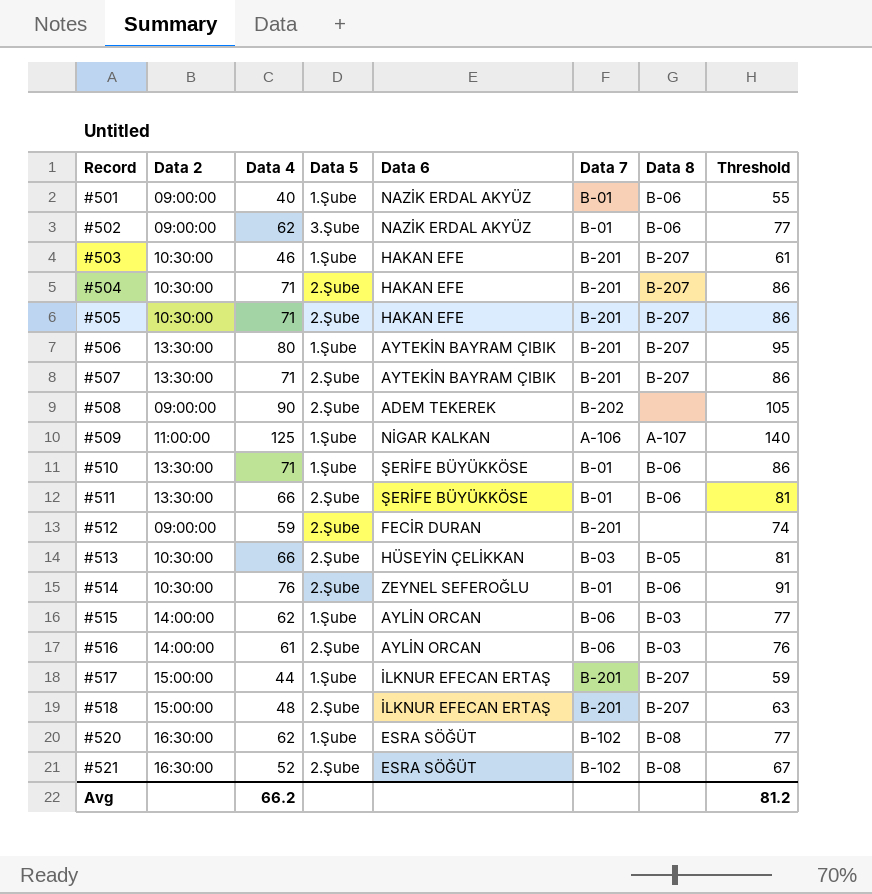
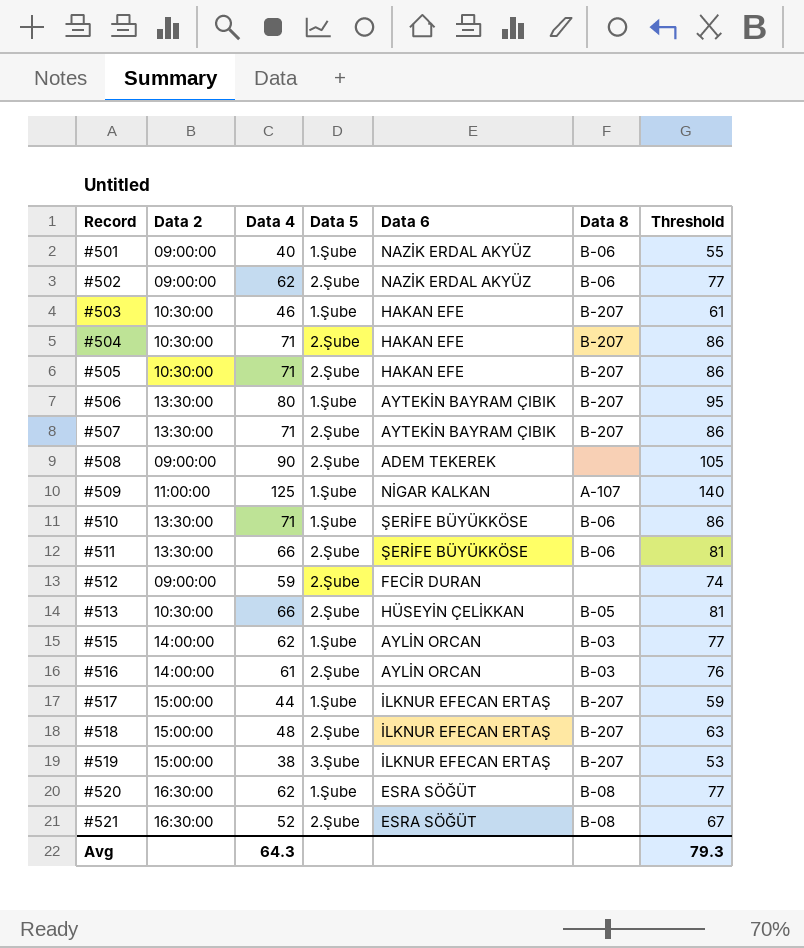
column Data 7 | position: 6 -> none
row #514: 10:30:00 | 76 | 2.Şube | ZEYNEL SEFEROĞLU | B-01 | B-06 | 91 -> none
#502 | Data 5: 3.Şube -> 2.Şube
row #519: none -> 15:00:00 | 38 | 3.Şube | İLKNUR EFECAN ERTAŞ | B-207 | 53
Avg | Data 4: 66.2 -> 64.3
Avg | Threshold: 81.2 -> 79.3

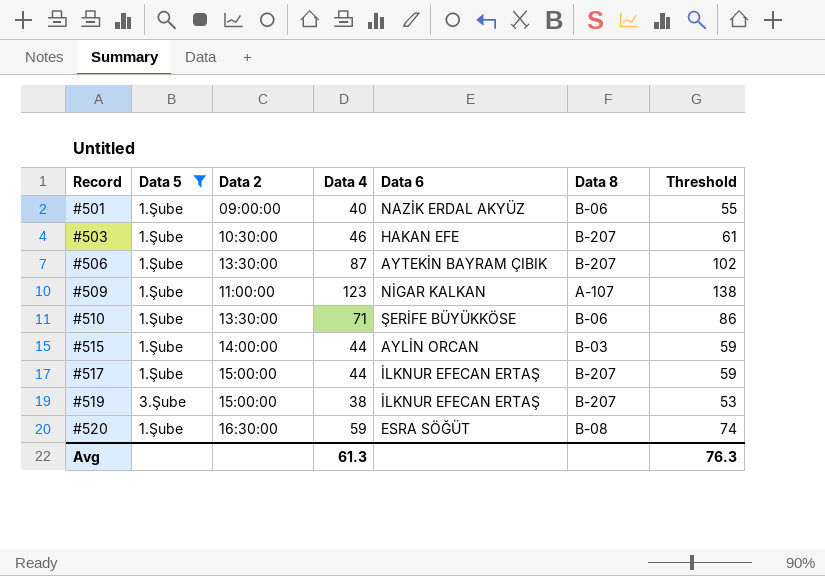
filter: none -> Data 5 != 2.Şube
column Data 5 | position: 4 -> 2
#506 | Data 4: 80 -> 87
#506 | Threshold: 95 -> 102
#509 | Data 4: 125 -> 123
#509 | Threshold: 140 -> 138
#515 | Data 4: 62 -> 44
#515 | Threshold: 77 -> 59
#520 | Data 4: 62 -> 59
#520 | Threshold: 77 -> 74
Avg | Data 4: 64.3 -> 61.3
Avg | Threshold: 79.3 -> 76.3

